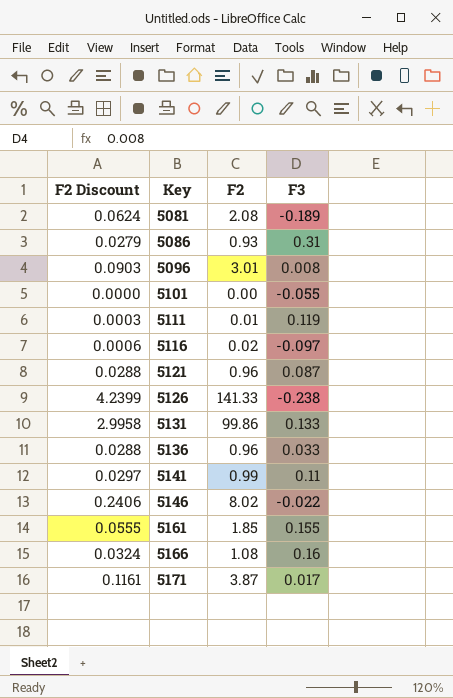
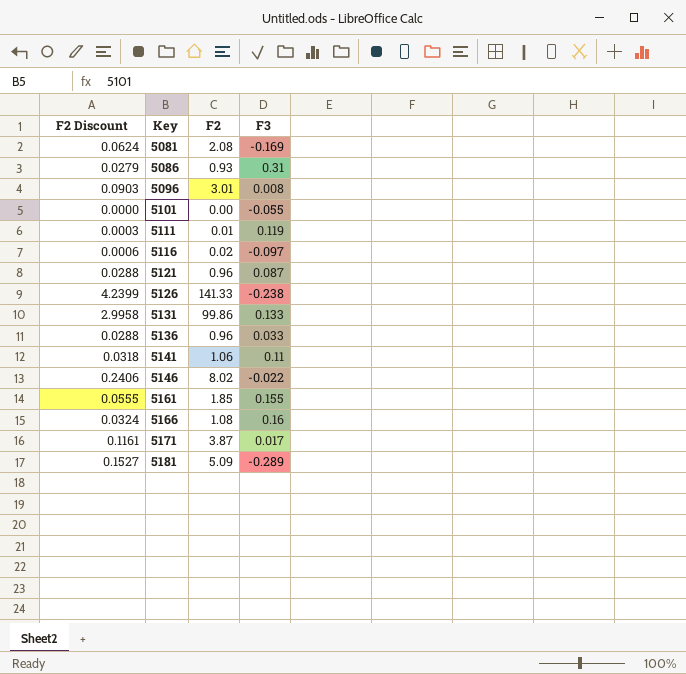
5081 | F3: -0.189 -> -0.169
5141 | F2 Discount: 0.0297 -> 0.0318
5141 | F2: 0.99 -> 1.06
row 5181: none -> 0.1527 | 5.09 | -0.289

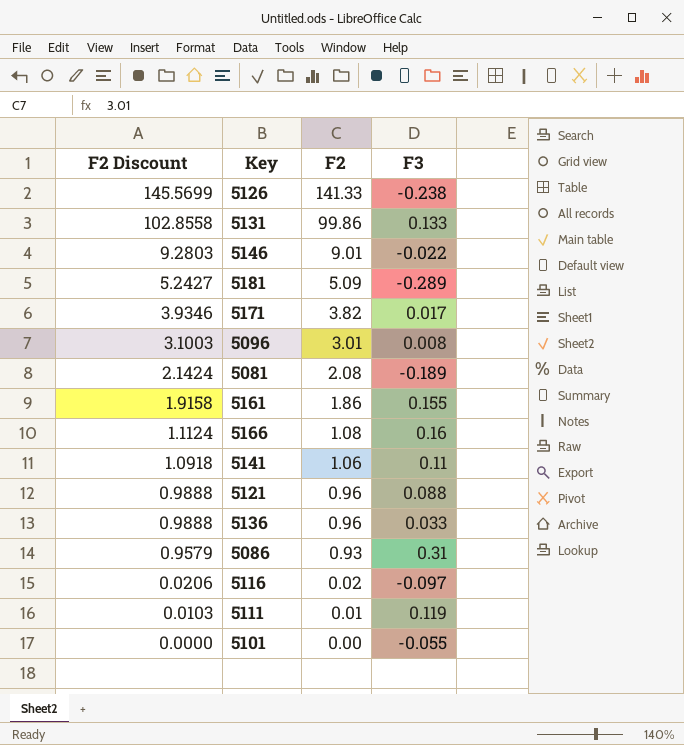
row order: Key ascending -> F2 Discount descending
column F2 Discount | formula: [F2] * 0.03 -> [F2] * 1.03
5146 | F2: 8.02 -> 9.01
5171 | F2: 3.87 -> 3.82
5081 | F3: -0.169 -> -0.189
5161 | F2: 1.85 -> 1.86
5121 | F3: 0.087 -> 0.088

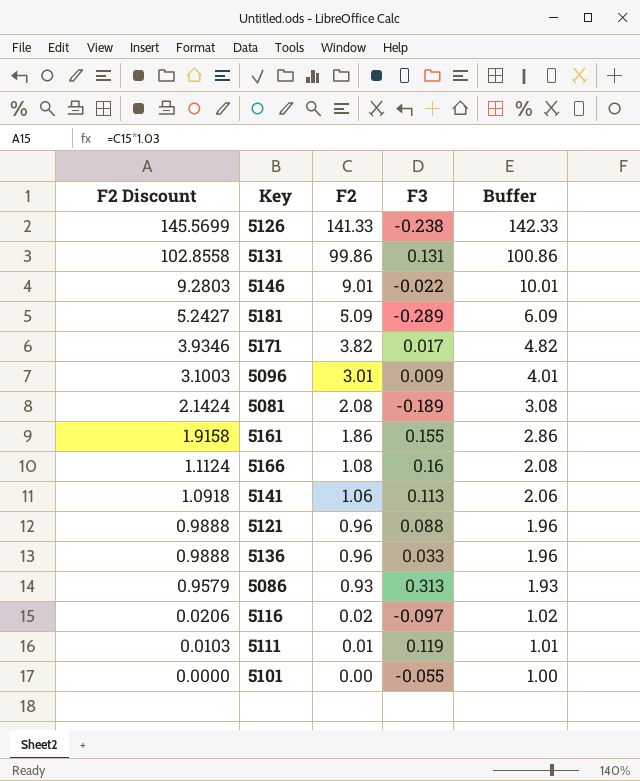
column Buffer | formula: none -> [F2] + 1
5131 | F3: 0.133 -> 0.131
5096 | F3: 0.008 -> 0.009
5141 | F3: 0.11 -> 0.113
5086 | F3: 0.31 -> 0.313

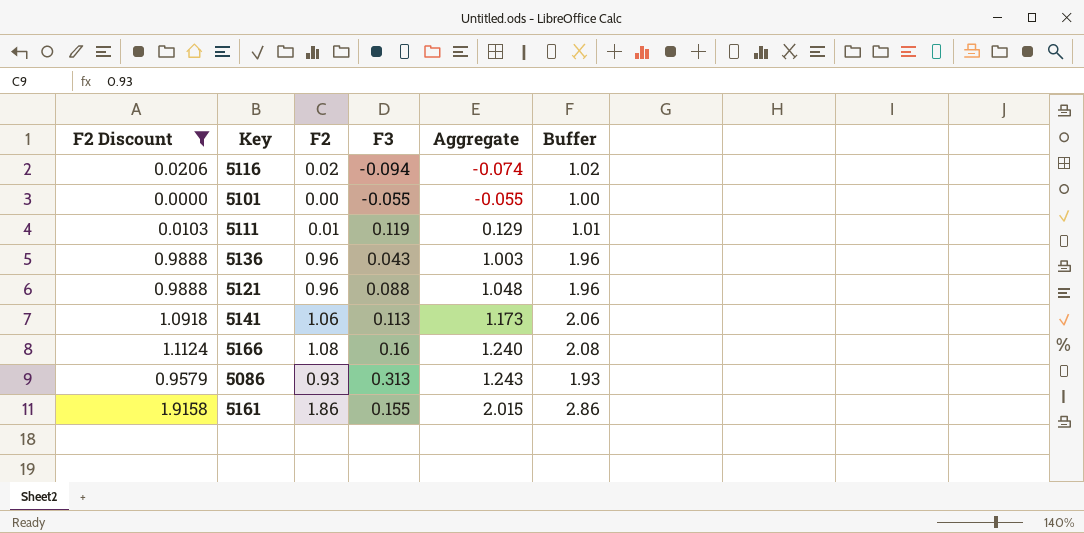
filter: none -> F2 Discount <= 1.9158
row order: F2 Discount descending -> Aggregate ascending
column Aggregate | formula: none -> [F2] + [F3]
5116 | F3: -0.097 -> -0.094
5136 | F3: 0.033 -> 0.043

